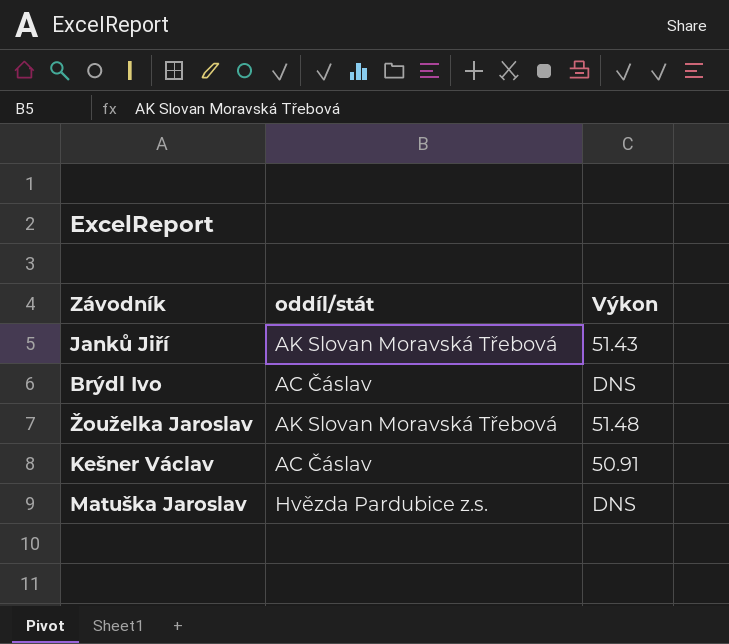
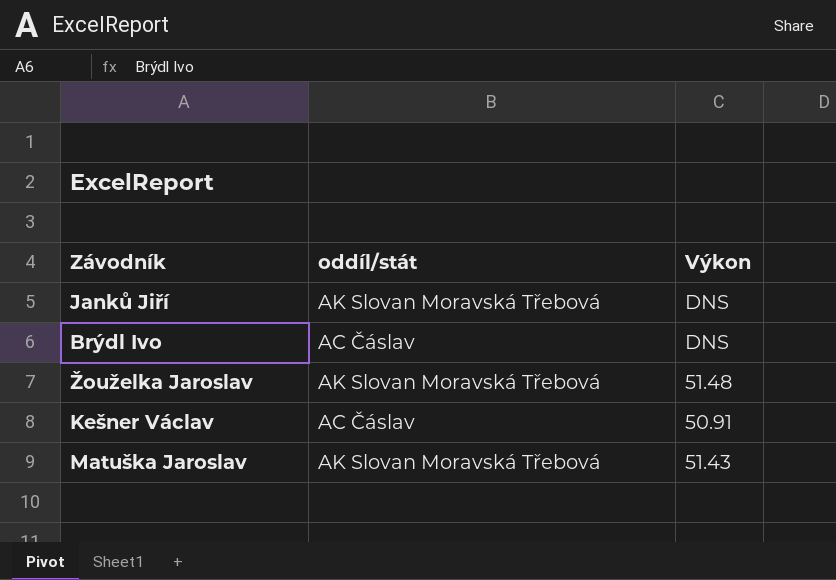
Janků Jiří | Výkon: 51.43 -> DNS
Matuška Jaroslav | oddíl/stát: Hvězda Pardubice z.s. -> AK Slovan Moravská Třebová
Matuška Jaroslav | Výkon: DNS -> 51.43

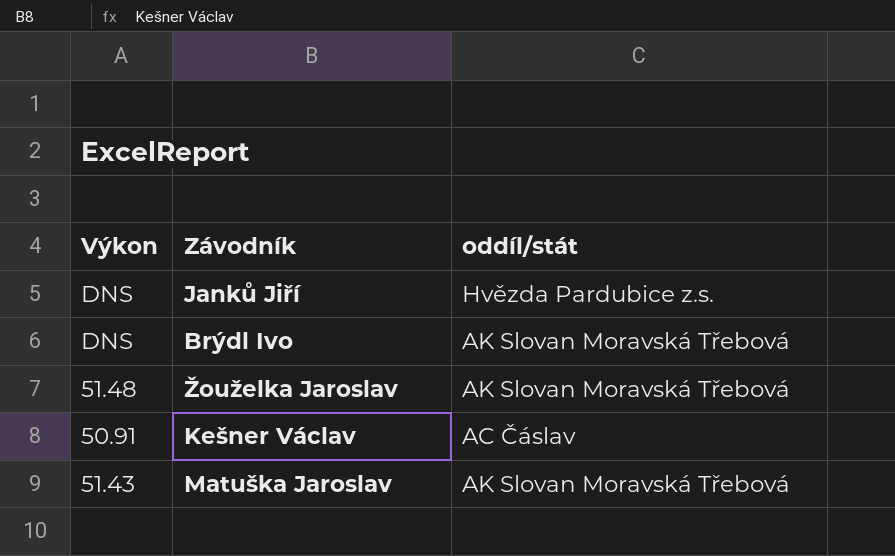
column Výkon | position: 3 -> 1
Janků Jiří | oddíl/stát: AK Slovan Moravská Třebová -> Hvězda Pardubice z.s.
Brýdl Ivo | oddíl/stát: AC Čáslav -> AK Slovan Moravská Třebová

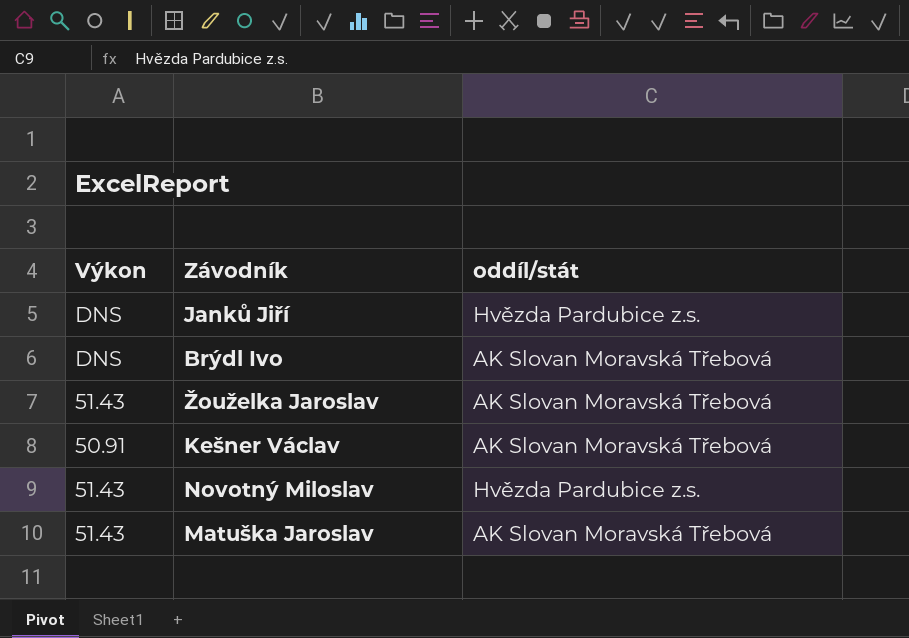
Žouželka Jaroslav | Výkon: 51.48 -> 51.43
Kešner Václav | oddíl/stát: AC Čáslav -> AK Slovan Moravská Třebová
row Novotný Miloslav: none -> 51.43 | Hvězda Pardubice z.s.

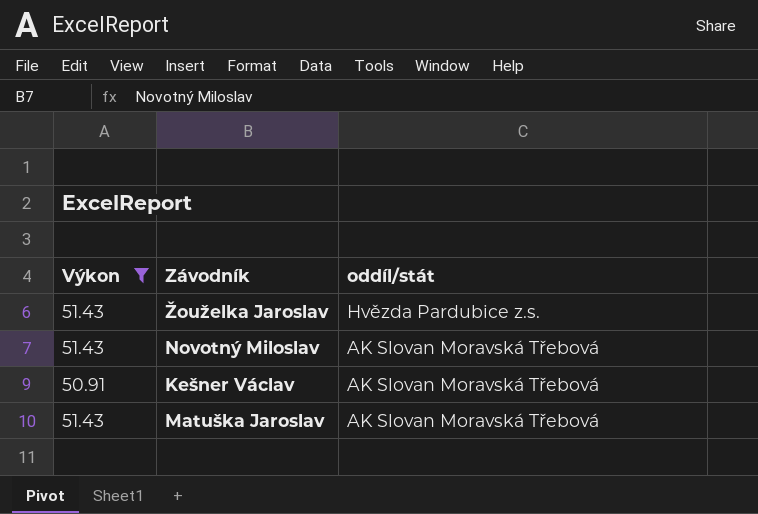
filter: none -> Výkon != DNS
row order: none -> oddíl/stát descending
Žouželka Jaroslav | oddíl/stát: AK Slovan Moravská Třebová -> Hvězda Pardubice z.s.
Novotný Miloslav | oddíl/stát: Hvězda Pardubice z.s. -> AK Slovan Moravská Třebová

